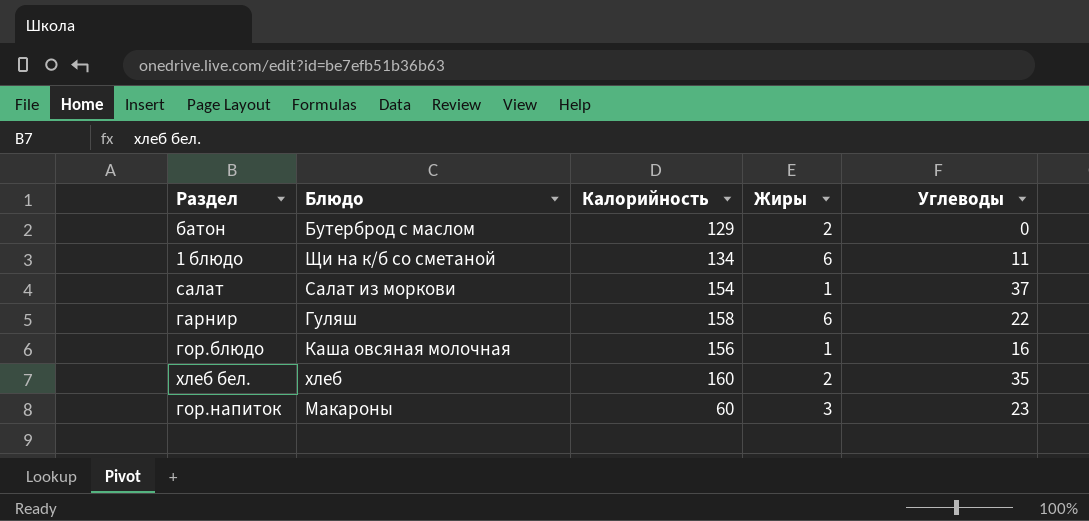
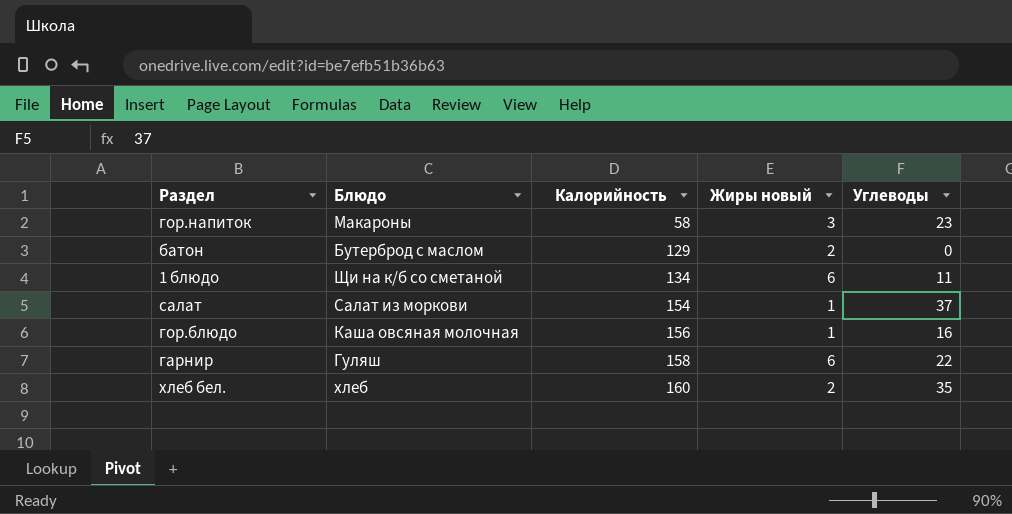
row order: none -> Калорийность ascending
column name: Жиры -> Жиры новый
гор.напиток | Калорийность: 60 -> 58

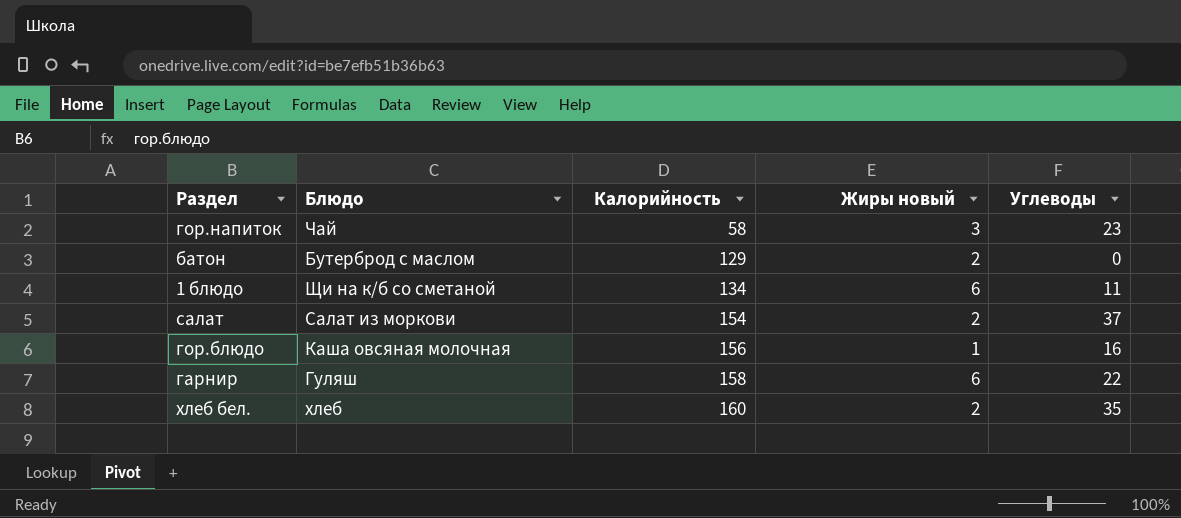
гор.напиток | Блюдо: Макароны -> Чай
салат | Жиры новый: 1 -> 2

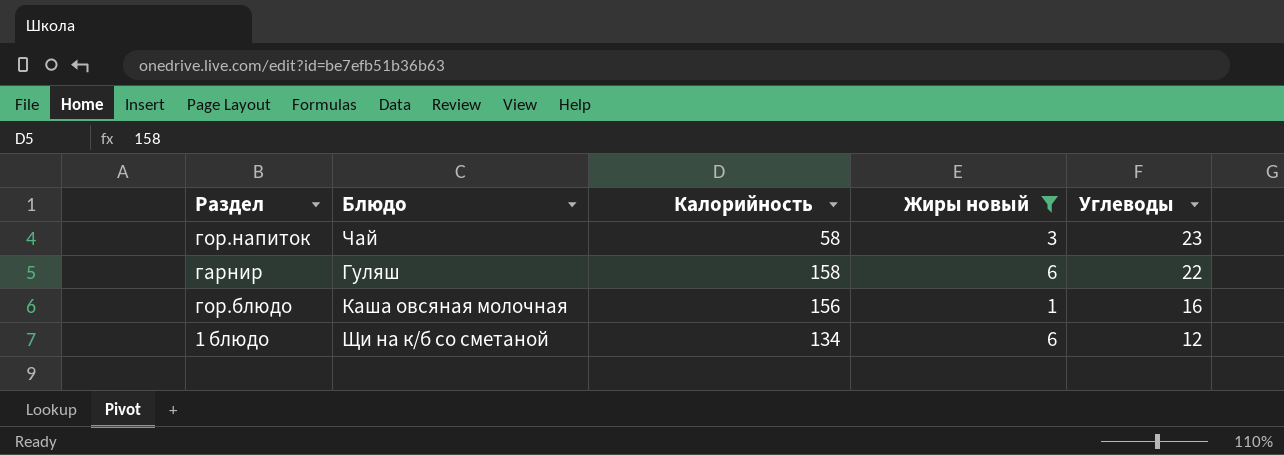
filter: none -> Жиры новый != 2
row order: Калорийность ascending -> Углеводы descending
1 блюдо | Углеводы: 11 -> 12

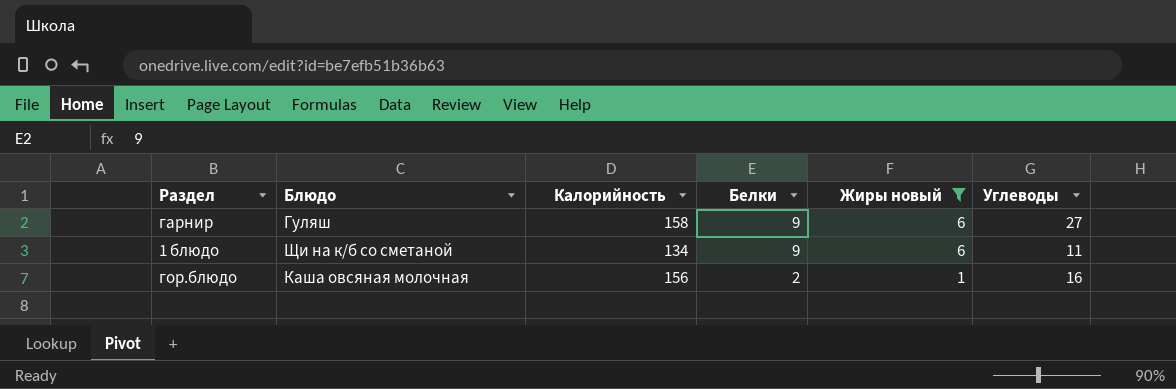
row order: Углеводы descending -> Белки descending
column Белки | position: none -> 4
row гор.напиток: Чай | 58 | 3 | 23 -> none
гарнир | Углеводы: 22 -> 27
1 блюдо | Углеводы: 12 -> 11

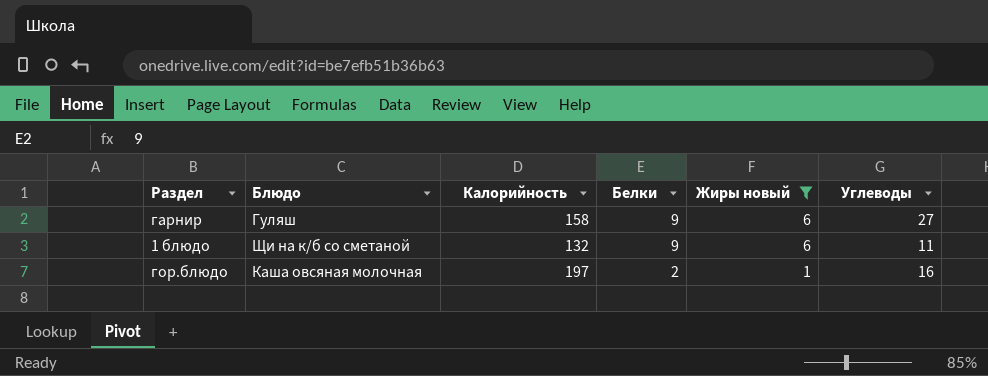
1 блюдо | Калорийность: 134 -> 132
гор.блюдо | Калорийность: 156 -> 197

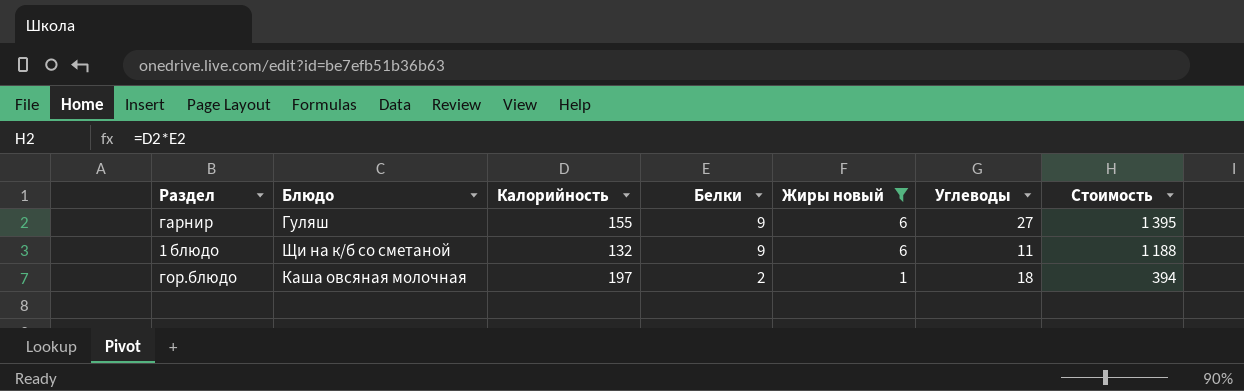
column Стоимость | formula: none -> [Калорийность] * [Белки]
гарнир | Калорийность: 158 -> 155
гор.блюдо | Углеводы: 16 -> 18

